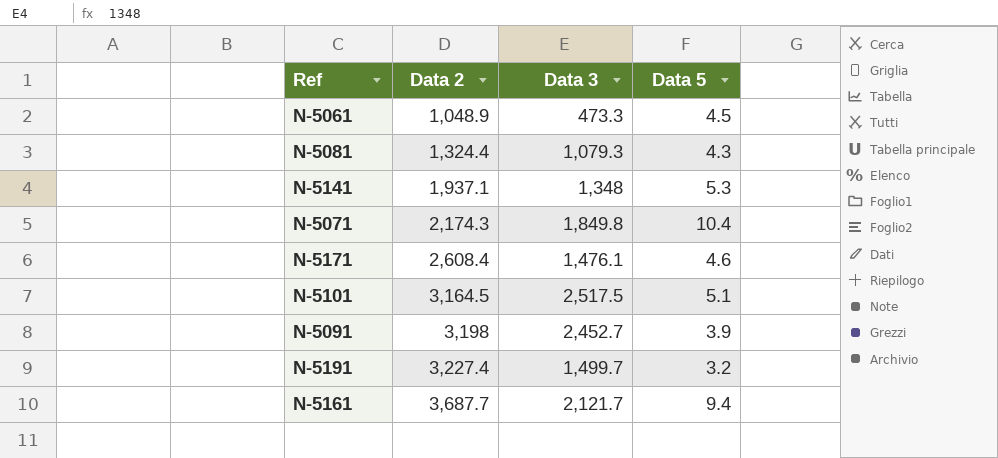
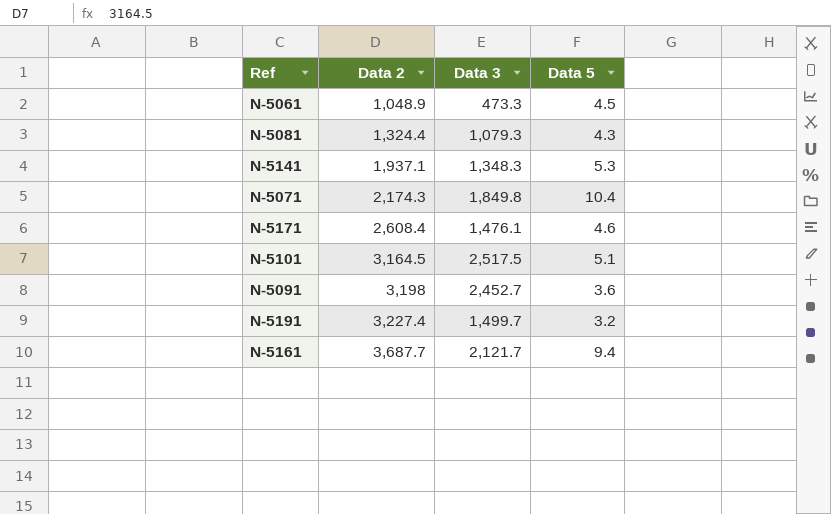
N-5141 | Data 3: 1,348 -> 1,348.3
N-5091 | Data 5: 3.9 -> 3.6

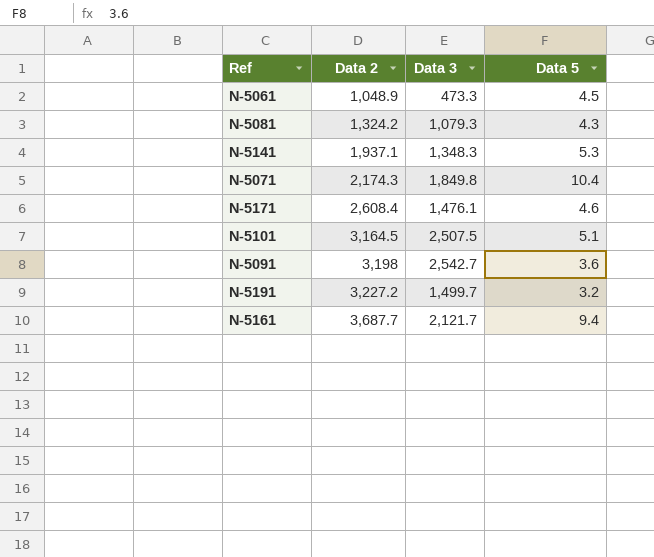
N-5081 | Data 2: 1,324.4 -> 1,324.2
N-5101 | Data 3: 2,517.5 -> 2,507.5
N-5091 | Data 3: 2,452.7 -> 2,542.7
N-5191 | Data 2: 3,227.4 -> 3,227.2

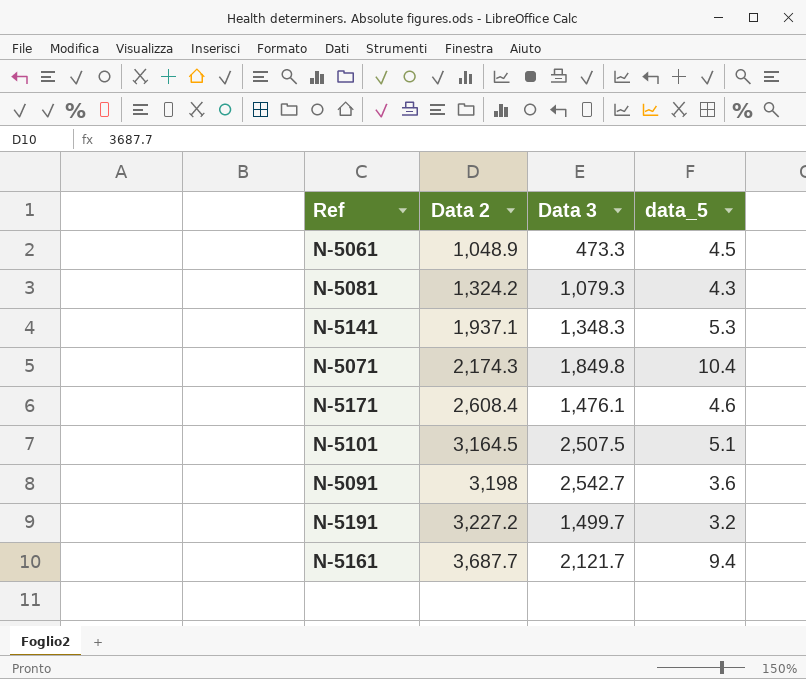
column name: Data 5 -> data_5

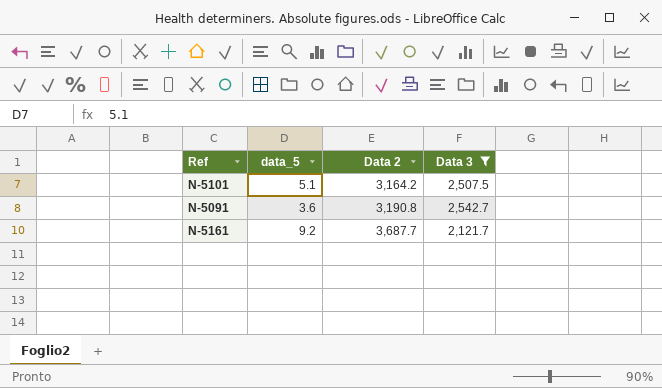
filter: none -> Data 3 >= 2,121.7
column data_5 | position: 4 -> 2
N-5101 | Data 2: 3,164.5 -> 3,164.2
N-5091 | Data 2: 3,198 -> 3,190.8
N-5161 | data_5: 9.4 -> 9.2

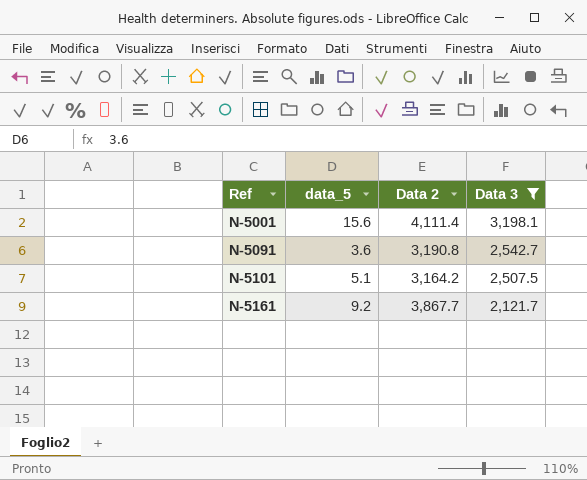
row order: Data 2 ascending -> Ref ascending
row N-5001: none -> 15.6 | 4,111.4 | 3,198.1
N-5161 | Data 2: 3,687.7 -> 3,867.7

